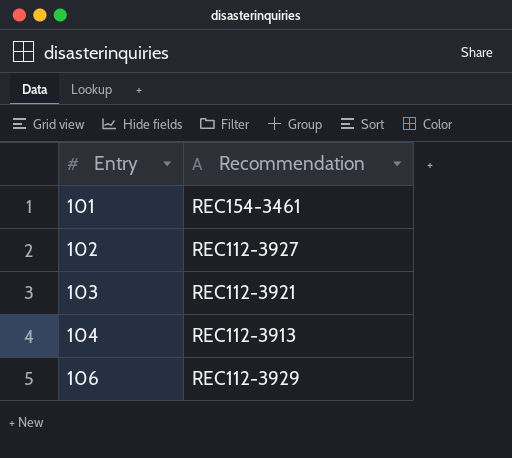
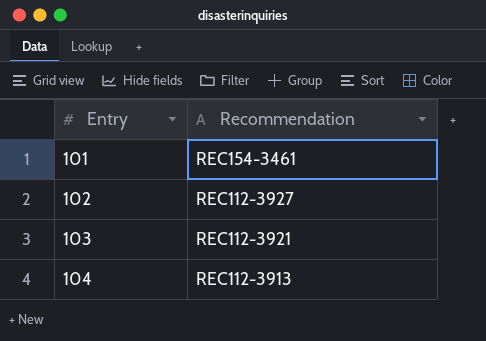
row 106: REC112-3929 -> none

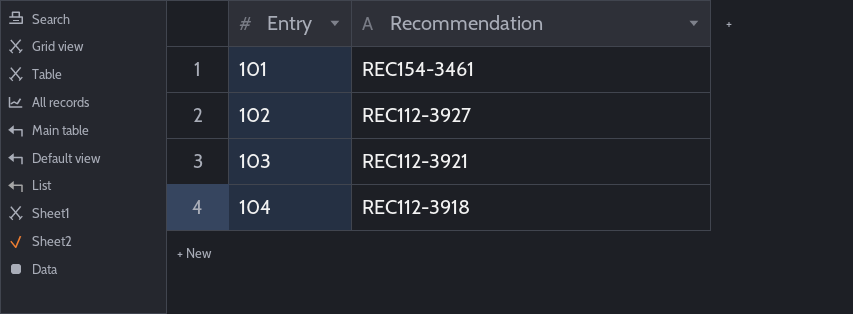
104 | Recommendation: REC112-3913 -> REC112-3918

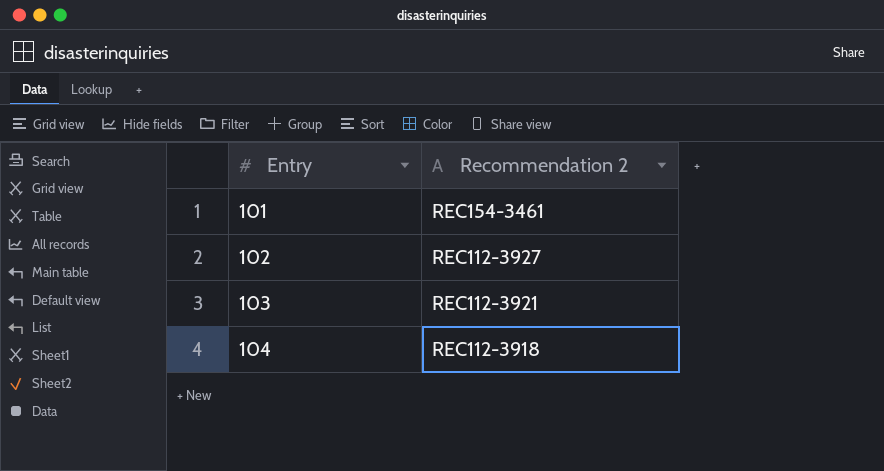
column name: Recommendation -> Recommendation 2

